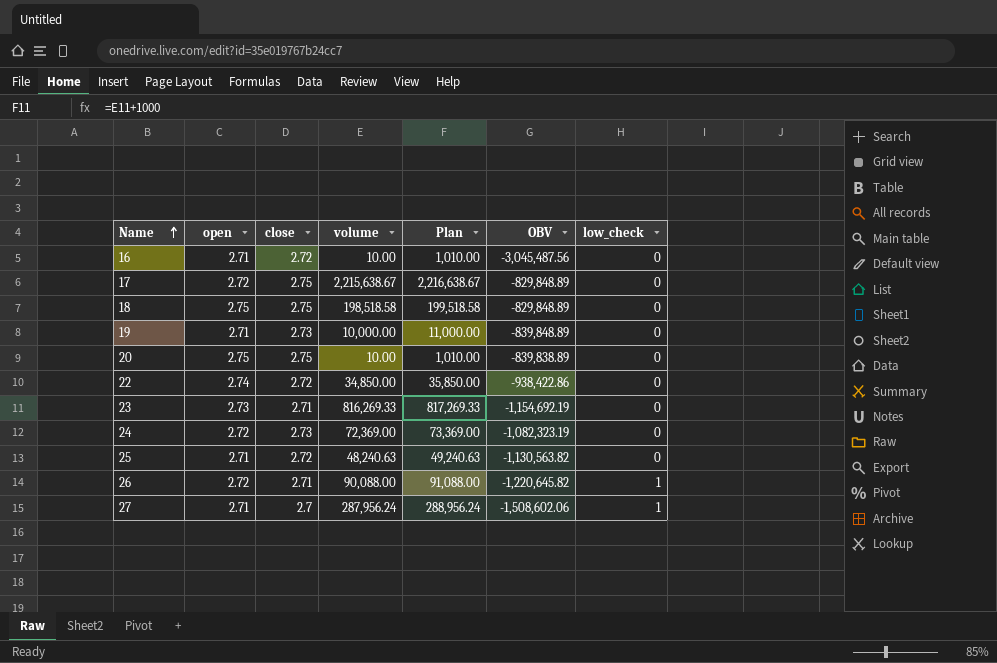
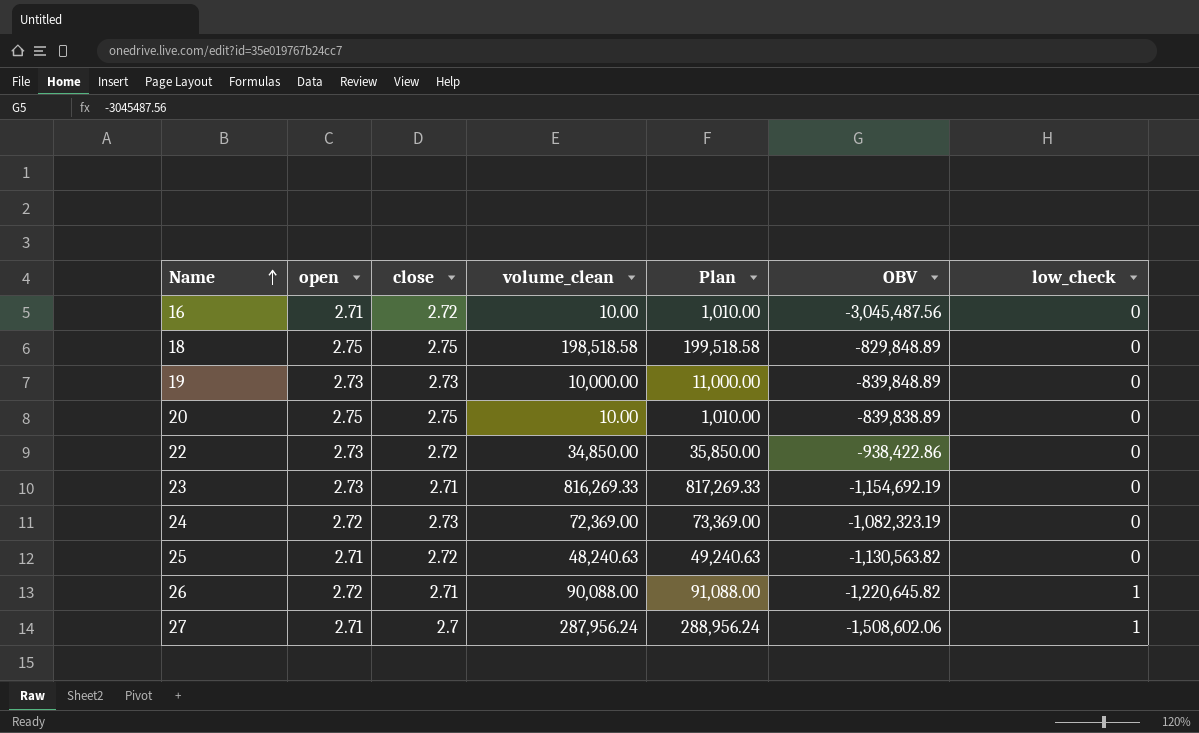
column name: volume -> volume_clean
row 17: 2.72 | 2.75 | 2,215,638.67 | 2,216,638.67 | -829,848.89 | 0 -> none
19 | open: 2.71 -> 2.73
22 | open: 2.74 -> 2.73

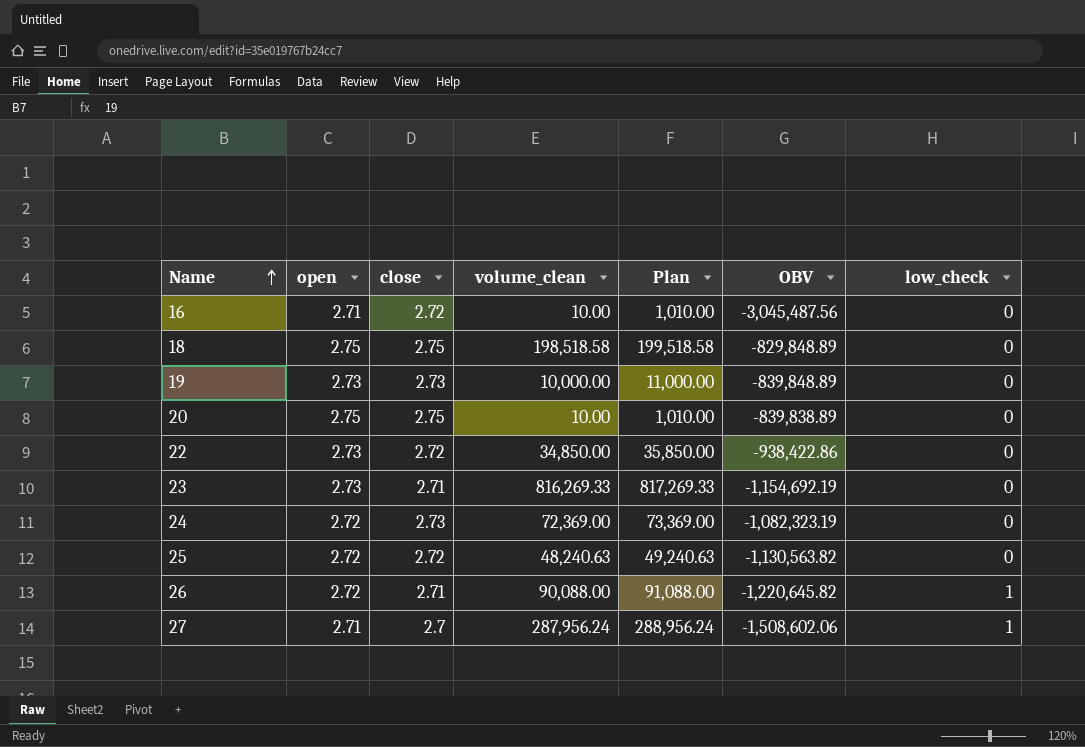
25 | open: 2.71 -> 2.72

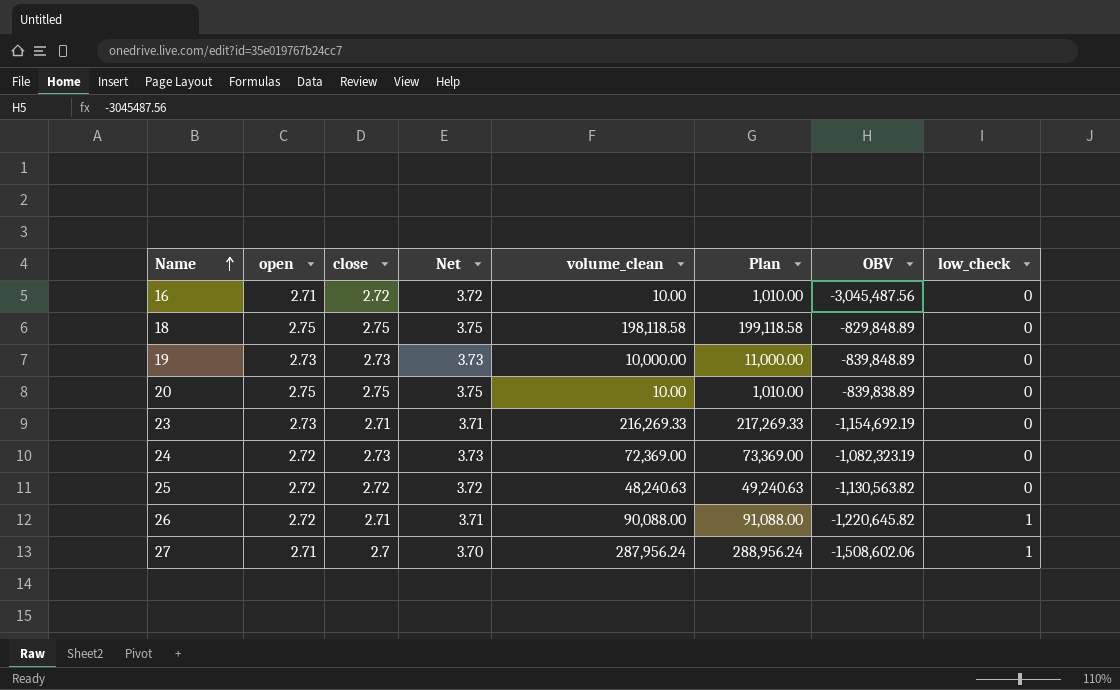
column Net | formula: none -> [close] + 1
row 22: 2.73 | 2.72 | 34,850.00 | 35,850.00 | -938,422.86 | 0 -> none
18 | volume_clean: 198,518.58 -> 198,118.58
18 | Plan: 199,518.58 -> 199,118.58
23 | volume_clean: 816,269.33 -> 216,269.33
23 | Plan: 817,269.33 -> 217,269.33

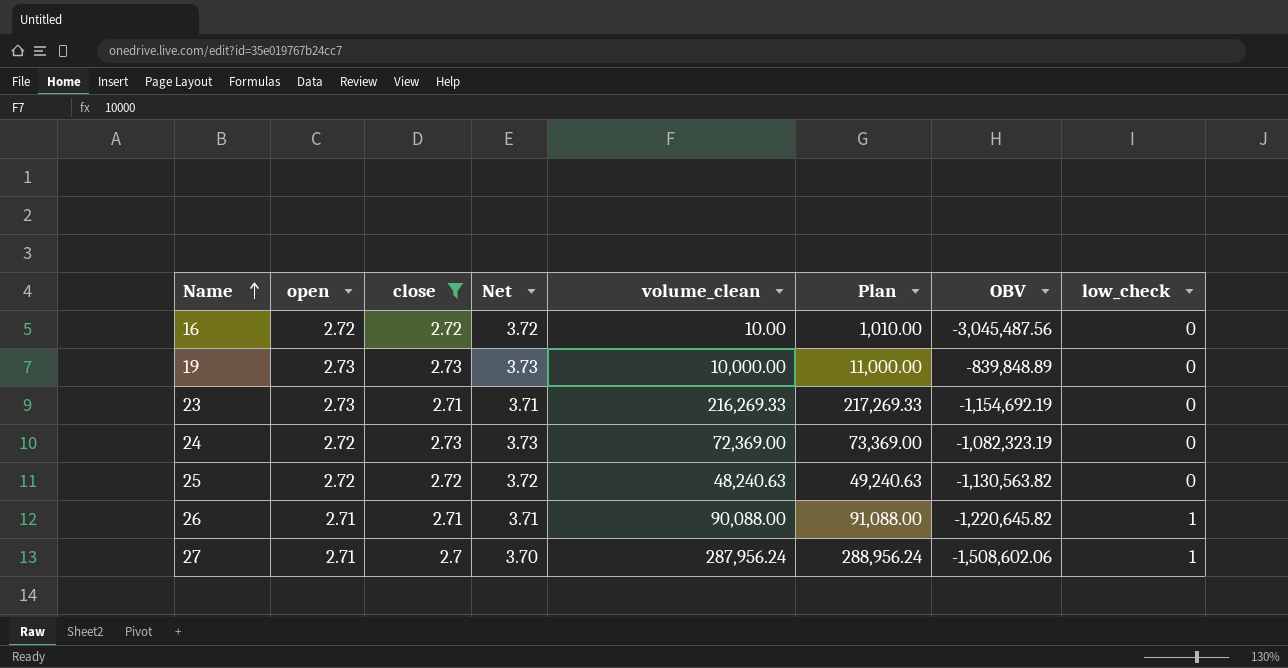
filter: none -> close != 2.75
16 | open: 2.71 -> 2.72
26 | open: 2.72 -> 2.71

